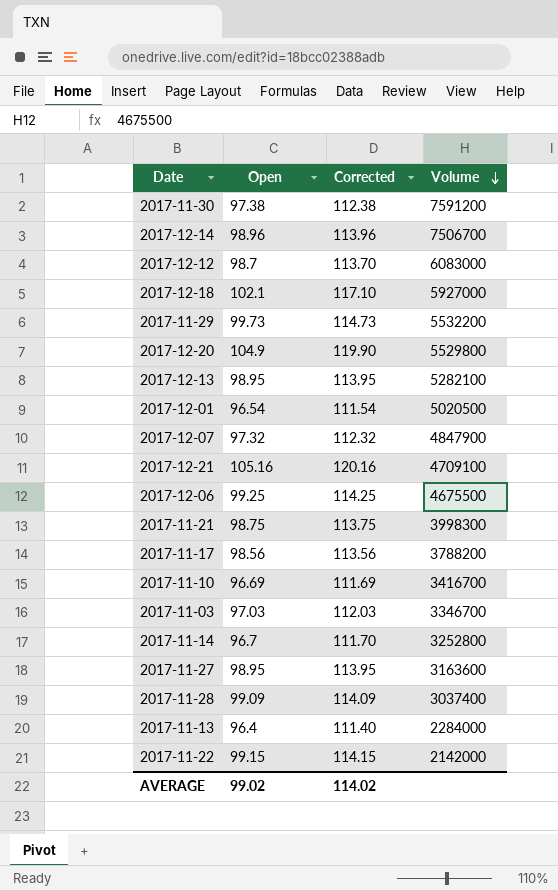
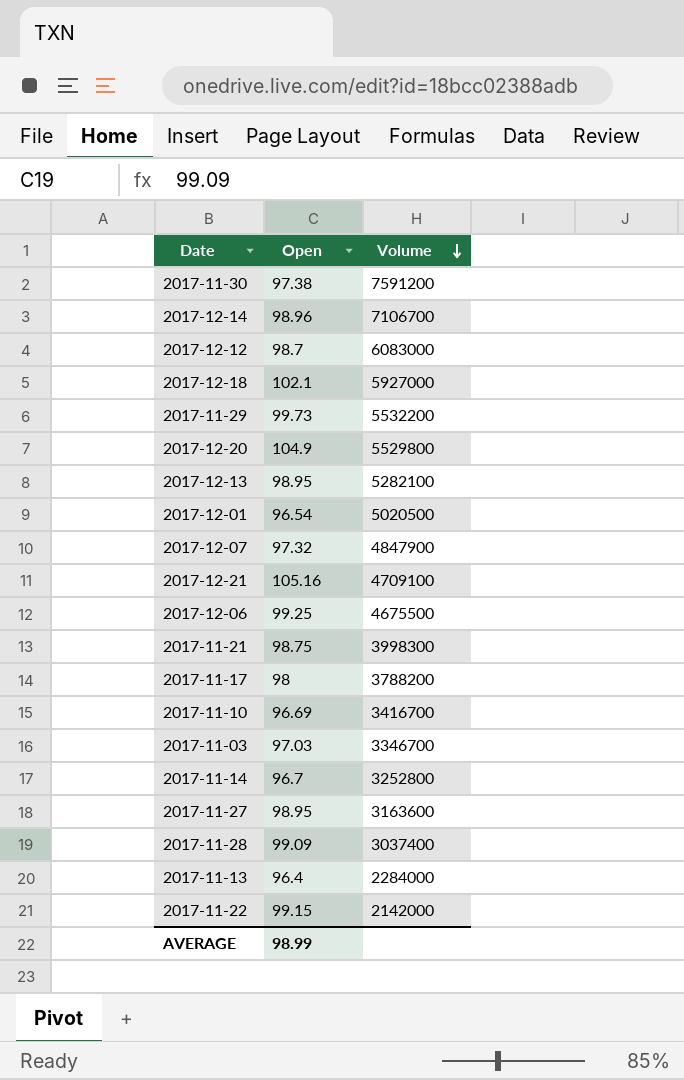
column Corrected | formula: [Open] + 15 -> none
2017-12-14 | Volume: 7506700 -> 7106700
2017-11-17 | Open: 98.56 -> 98
AVERAGE | Open: 99.02 -> 98.99

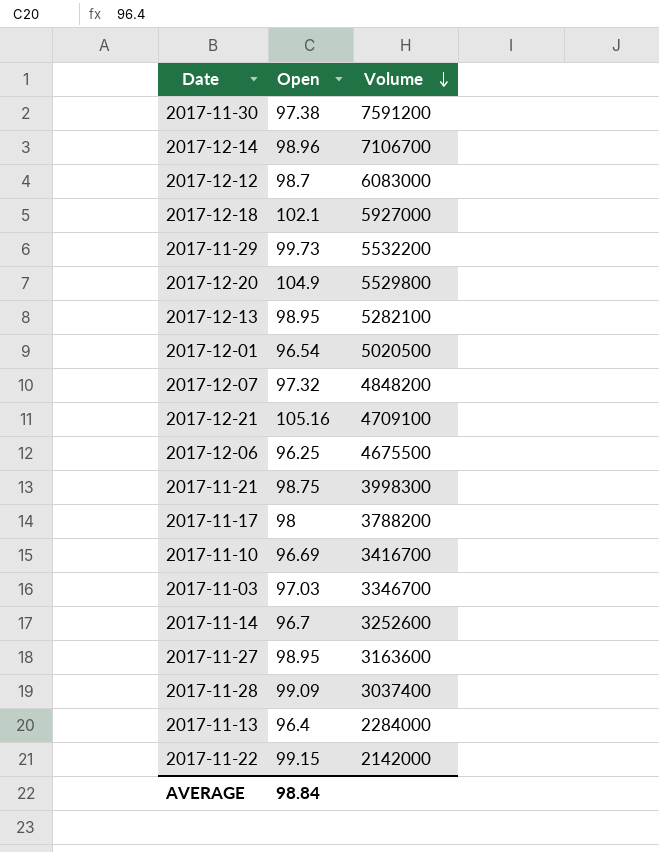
2017-12-07 | Volume: 4847900 -> 4848200
2017-12-06 | Open: 99.25 -> 96.25
2017-11-14 | Volume: 3252800 -> 3252600
AVERAGE | Open: 98.99 -> 98.84

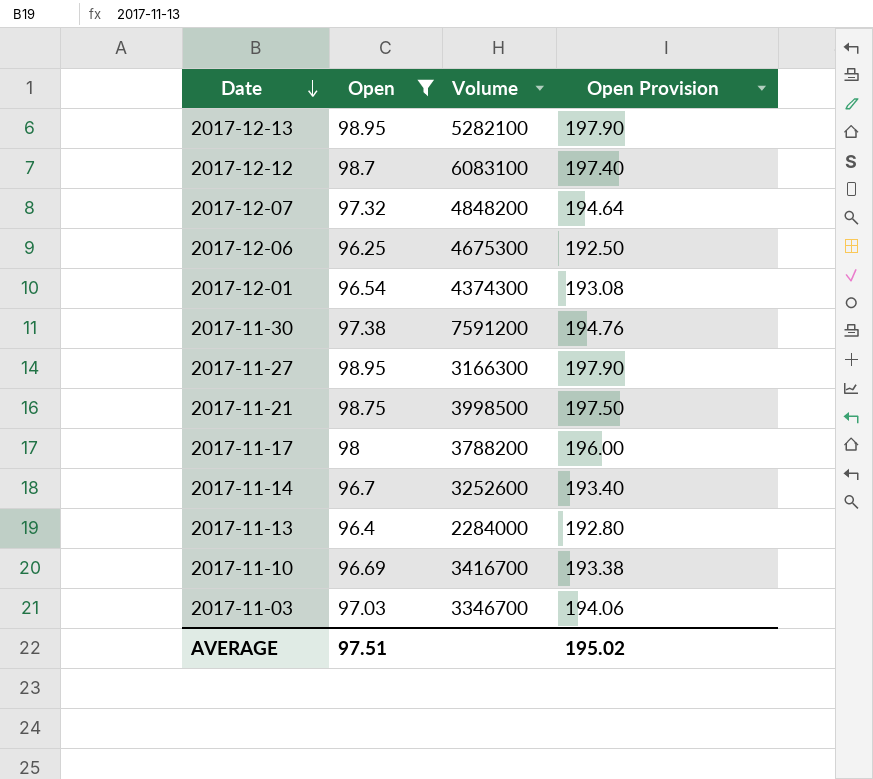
filter: none -> Open <= 98.95
row order: Volume descending -> Date descending
column Open Provision | formula: none -> [Open] * 2
2017-12-12 | Volume: 6083000 -> 6083100
2017-12-06 | Volume: 4675500 -> 4675300
2017-12-01 | Volume: 5020500 -> 4374300
2017-11-27 | Volume: 3163600 -> 3166300
2017-11-21 | Volume: 3998300 -> 3998500
AVERAGE | Open: 98.84 -> 97.51

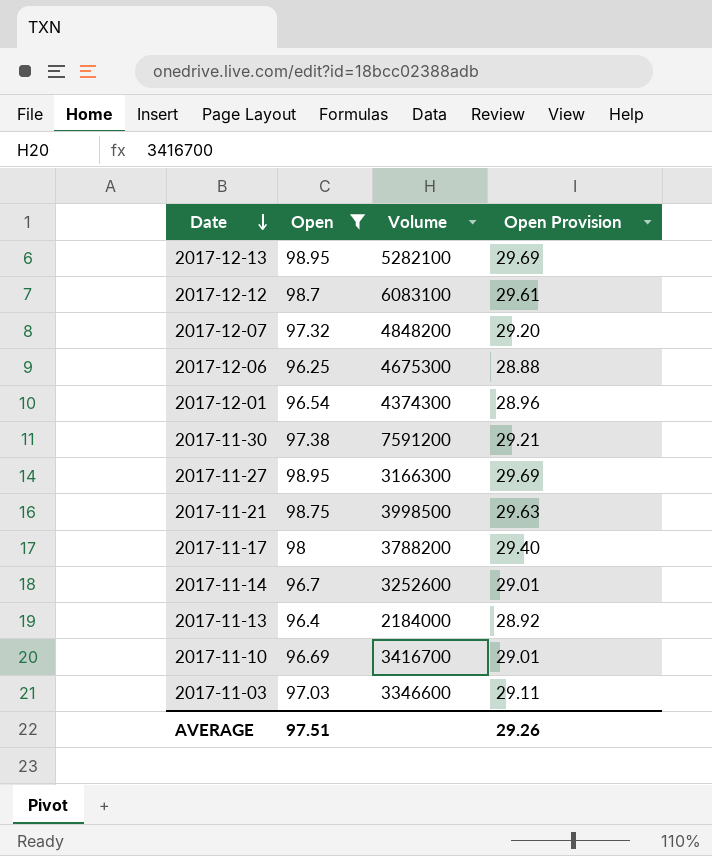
column Open Provision | formula: [Open] * 2 -> [Open] * 0.3
2017-11-13 | Volume: 2284000 -> 2184000
2017-11-03 | Volume: 3346700 -> 3346600
AVERAGE | Open Provision: 195.02 -> 29.26

